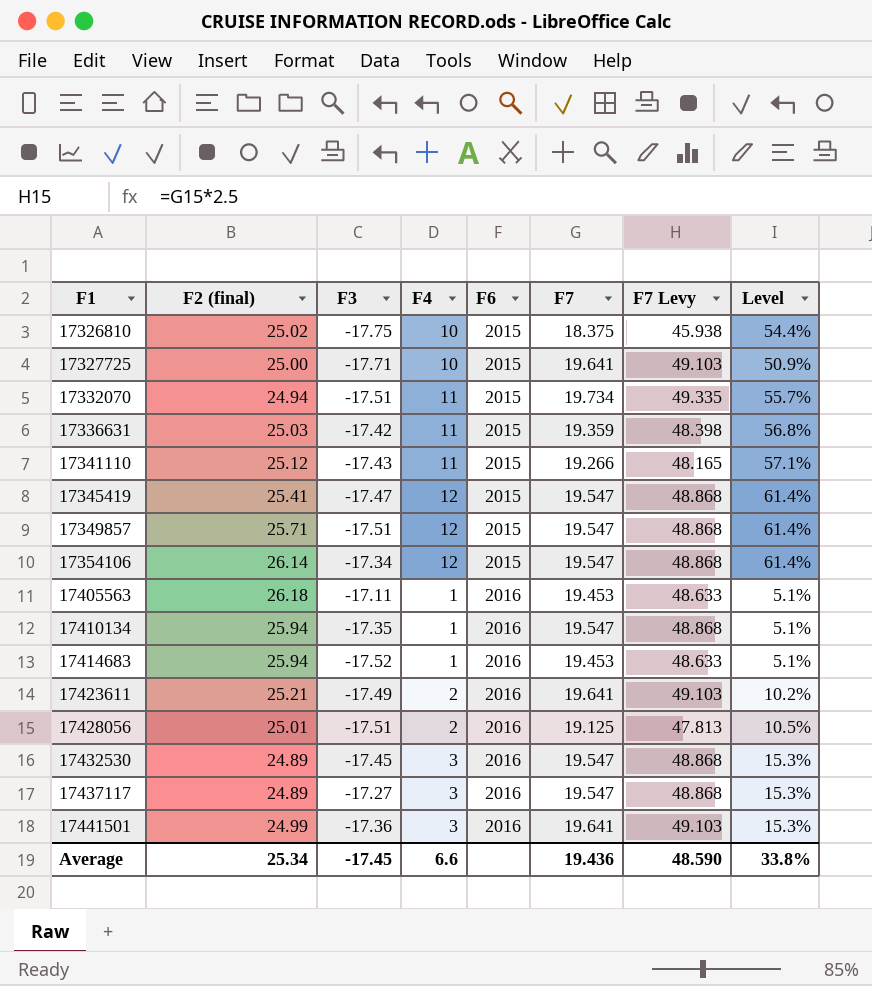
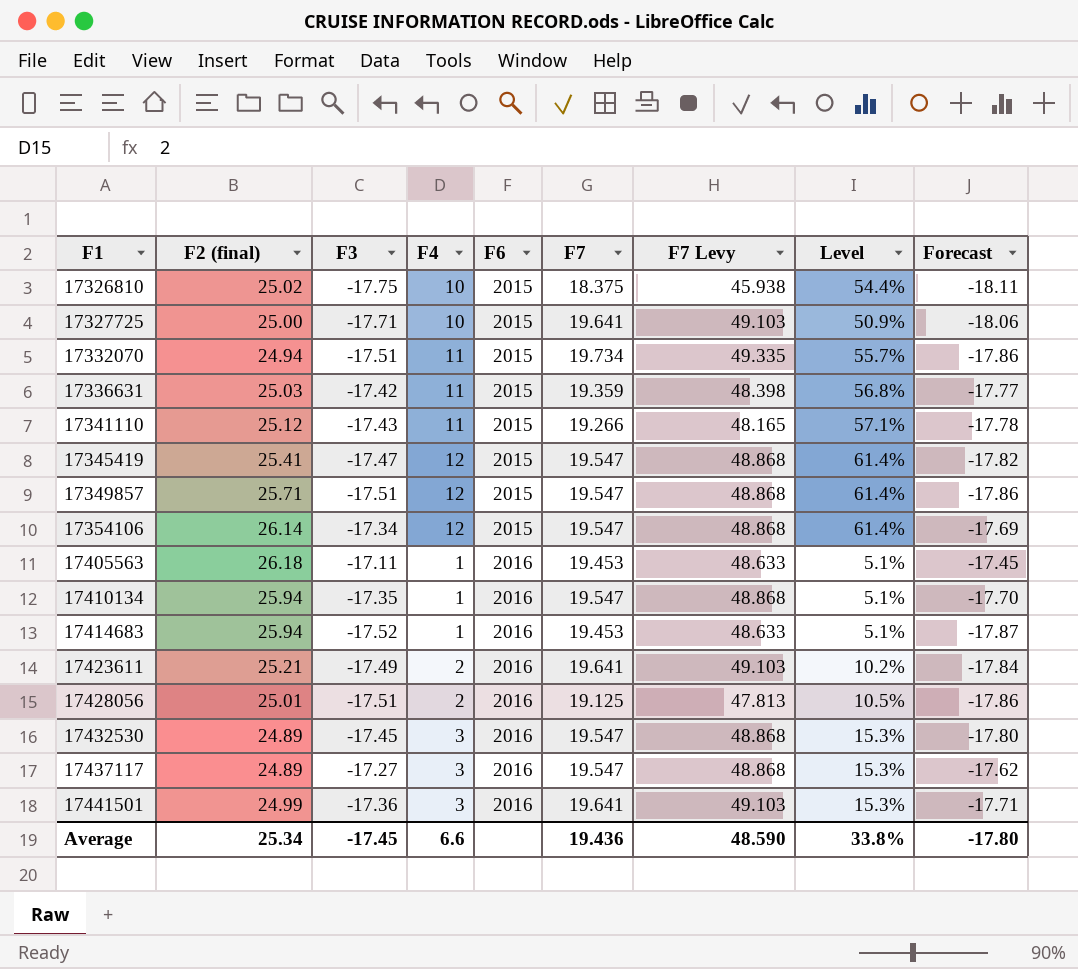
column Forecast | formula: none -> [F3] * 1.02

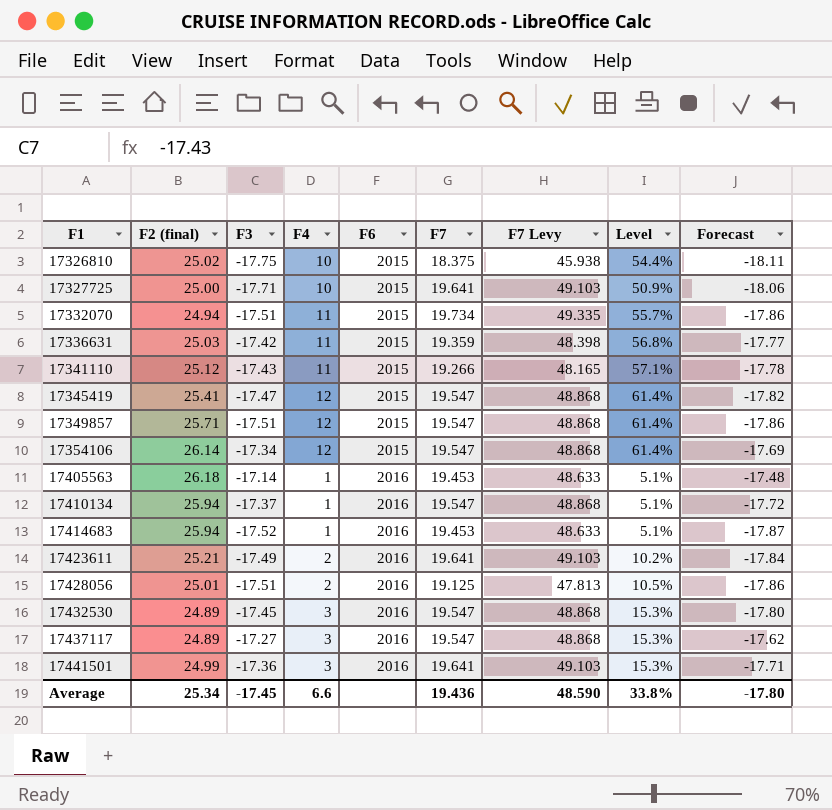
17405563 | F3: -17.11 -> -17.14
17405563 | Forecast: -17.45 -> -17.48
17410134 | F3: -17.35 -> -17.37
17410134 | Forecast: -17.70 -> -17.72

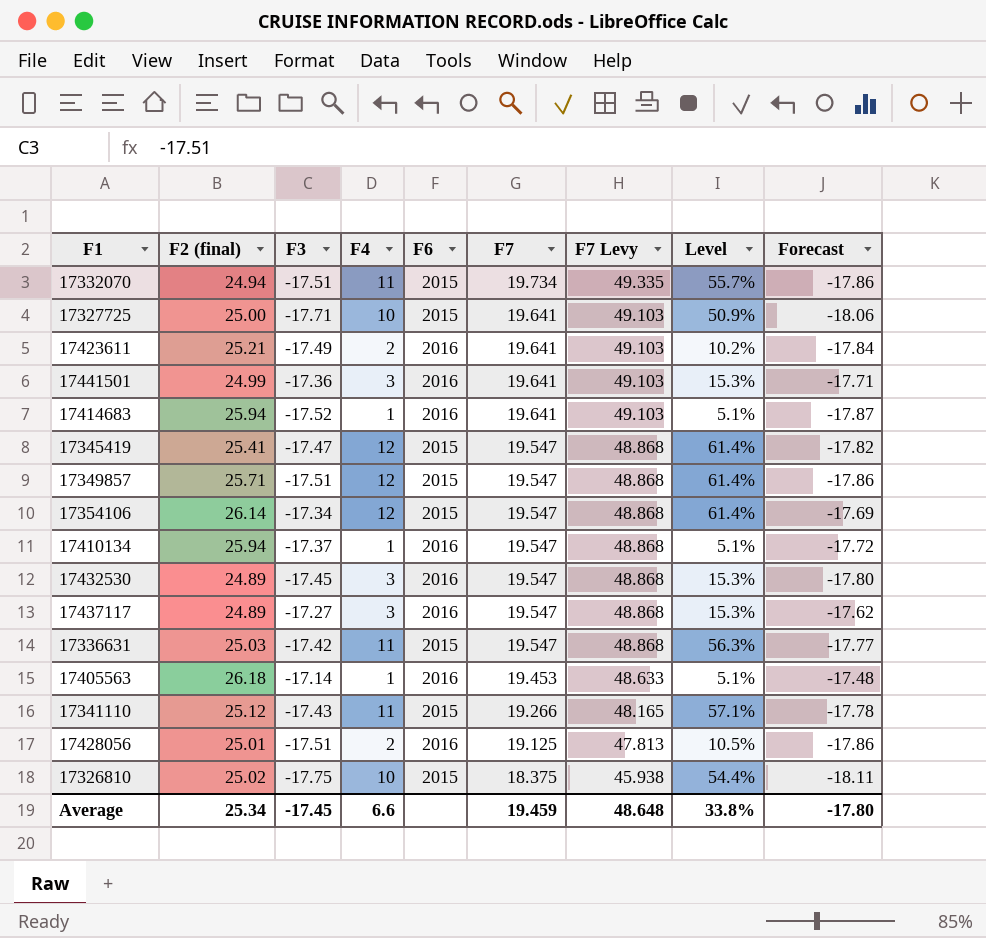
row order: F1 ascending -> F7 descending
17414683 | F7: 19.453 -> 19.641
17414683 | F7 Levy: 48.633 -> 49.103
17336631 | F7: 19.359 -> 19.547
17336631 | F7 Levy: 48.398 -> 48.868
17336631 | Level: 56.8% -> 56.3%
Average | F7: 19.436 -> 19.459
Average | F7 Levy: 48.590 -> 48.648

